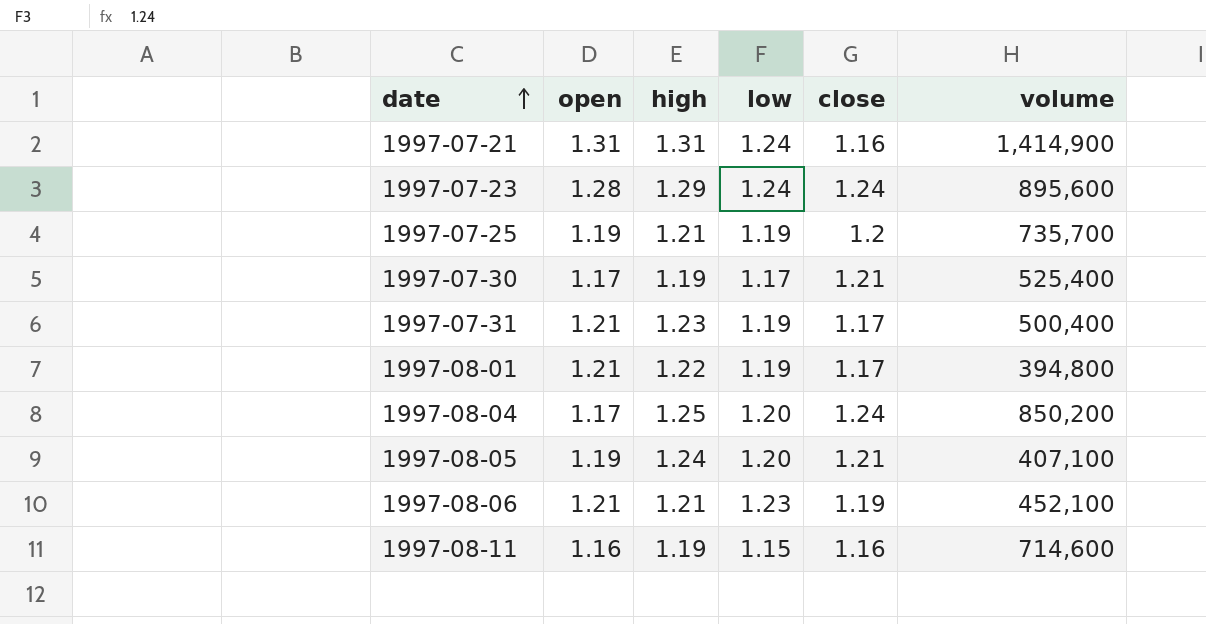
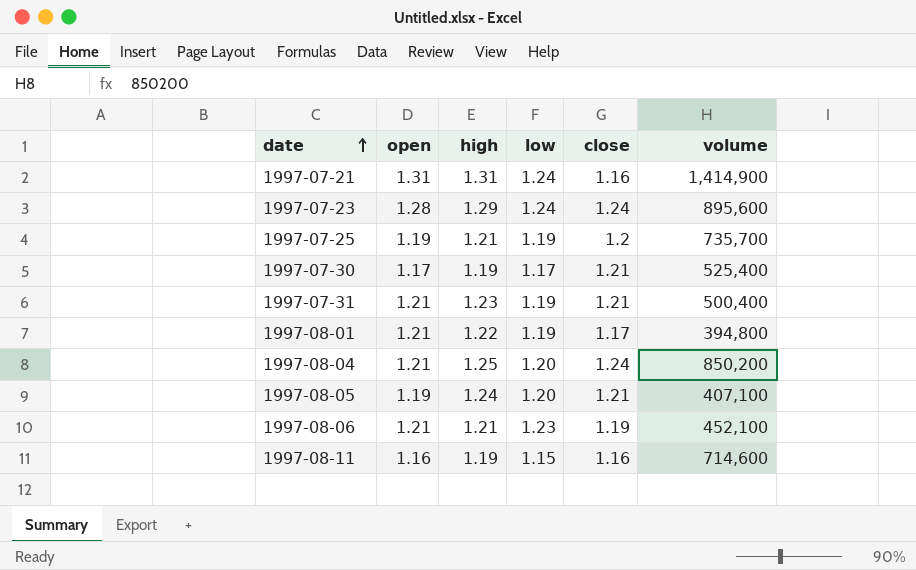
1997-07-31 | close: 1.17 -> 1.21
1997-08-04 | open: 1.17 -> 1.21

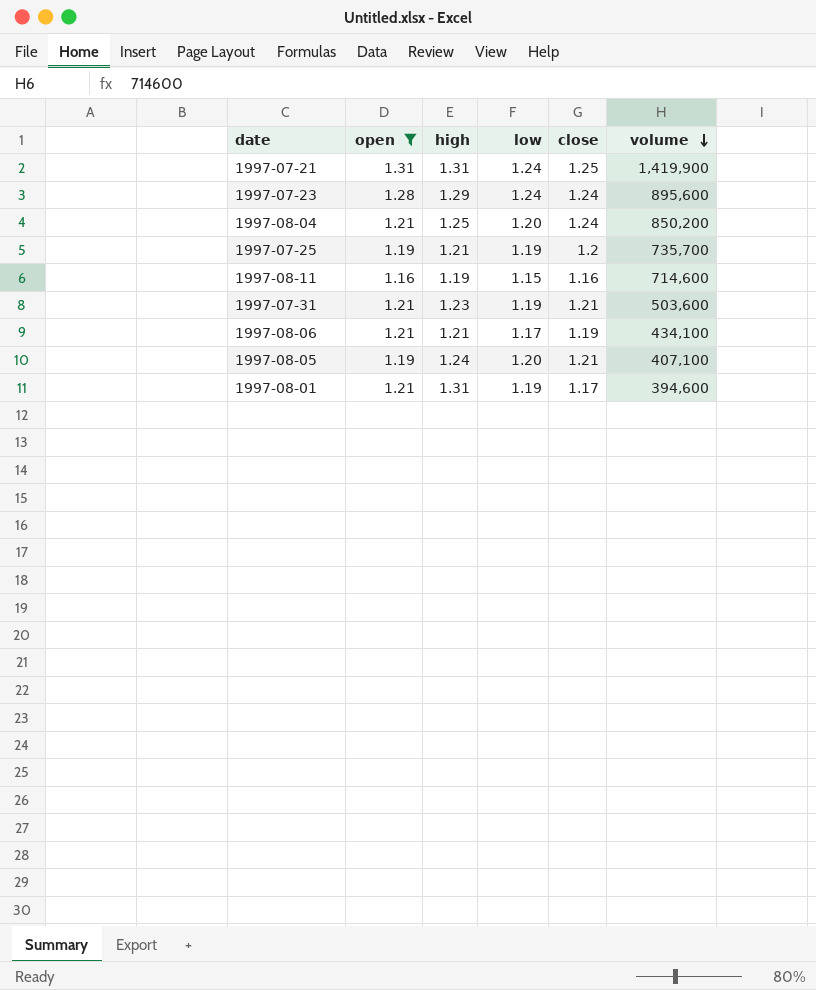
filter: none -> open != 1.17
row order: date ascending -> volume descending
1997-07-21 | close: 1.16 -> 1.25
1997-07-21 | volume: 1,414,900 -> 1,419,900
1997-07-31 | volume: 500,400 -> 503,600
1997-08-06 | low: 1.23 -> 1.17
1997-08-06 | volume: 452,100 -> 434,100
1997-08-01 | high: 1.22 -> 1.31
1997-08-01 | volume: 394,800 -> 394,600

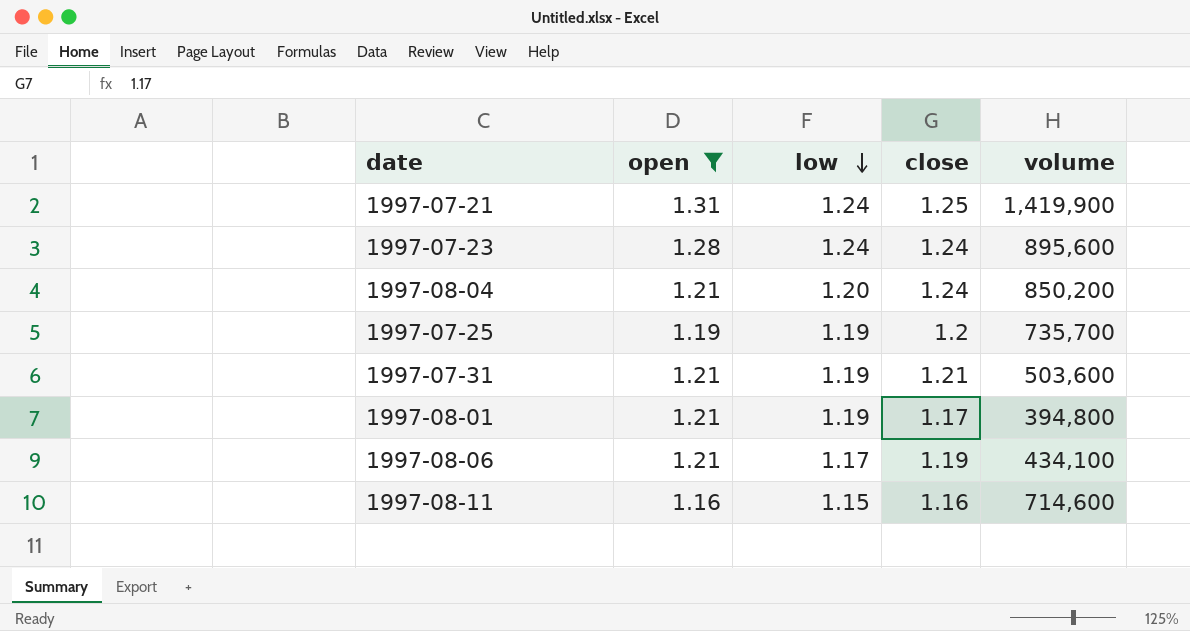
row order: volume descending -> low descending
column high | position: 3 -> none
row 1997-08-05: 1.19 | 1.24 | 1.20 | 1.21 | 407,100 -> none
1997-08-01 | volume: 394,600 -> 394,800

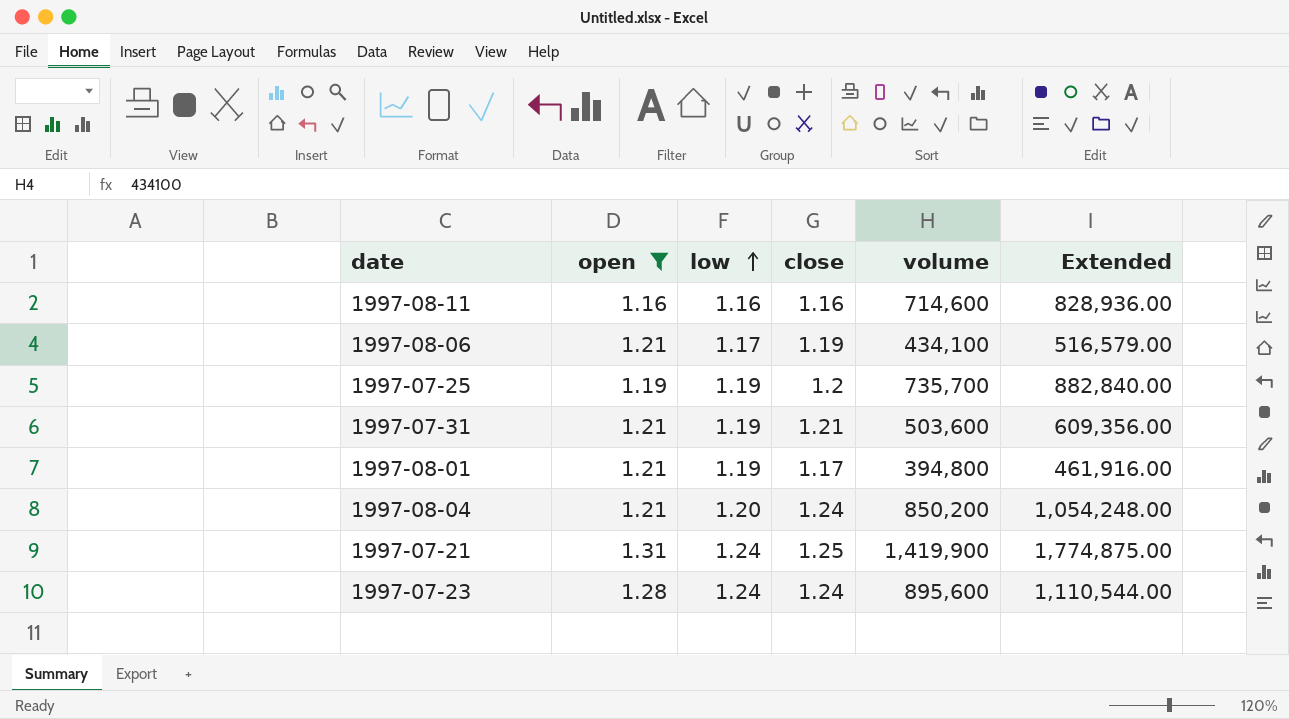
row order: low descending -> low ascending
column Extended | formula: none -> [close] * [volume]
1997-08-11 | low: 1.15 -> 1.16

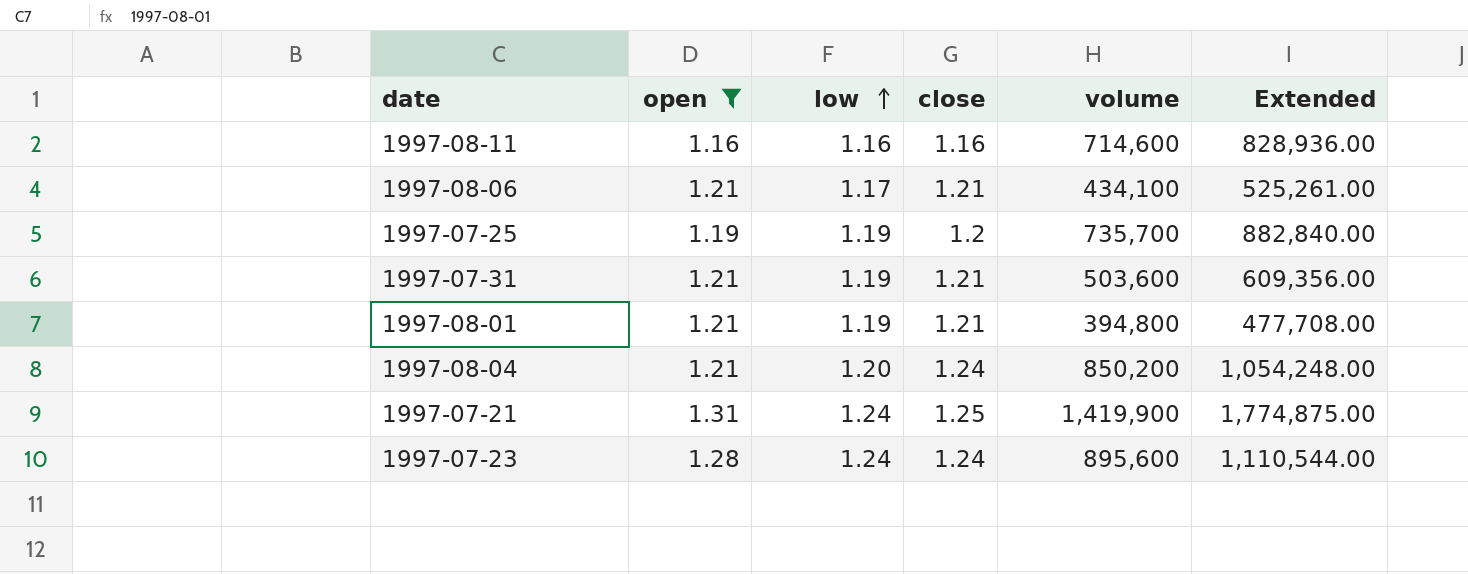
1997-08-06 | close: 1.19 -> 1.21
1997-08-06 | Extended: 516,579.00 -> 525,261.00
1997-08-01 | close: 1.17 -> 1.21
1997-08-01 | Extended: 461,916.00 -> 477,708.00

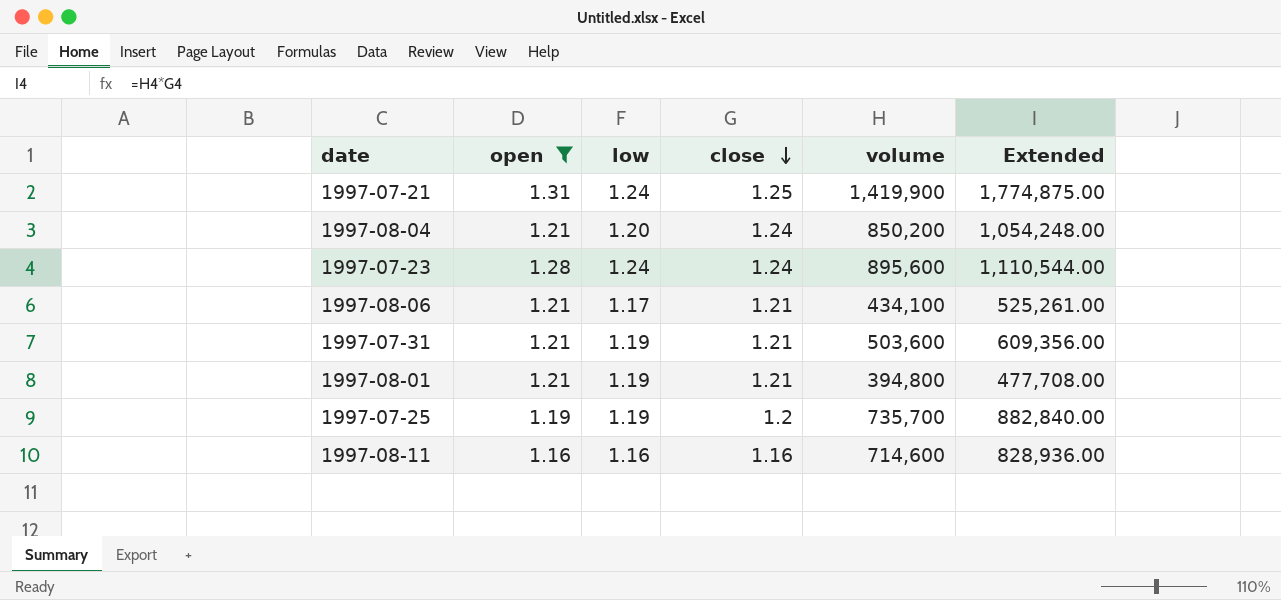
row order: low ascending -> close descending

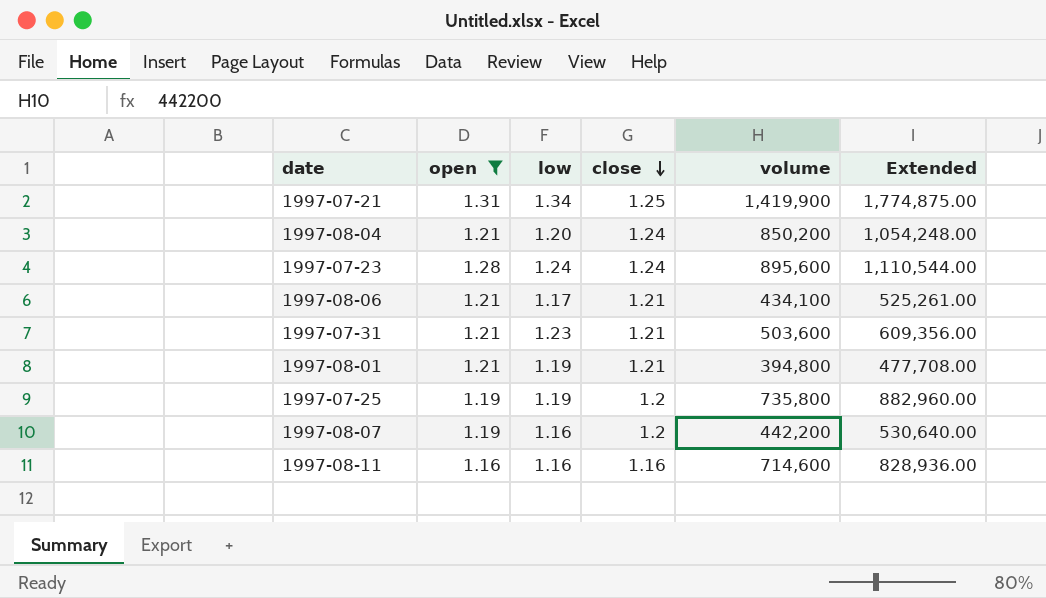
1997-07-21 | low: 1.24 -> 1.34
1997-07-31 | low: 1.19 -> 1.23
1997-07-25 | volume: 735,700 -> 735,800
1997-07-25 | Extended: 882,840.00 -> 882,960.00
row 1997-08-07: none -> 1.19 | 1.16 | 1.2 | 442,200 | 530,640.00

